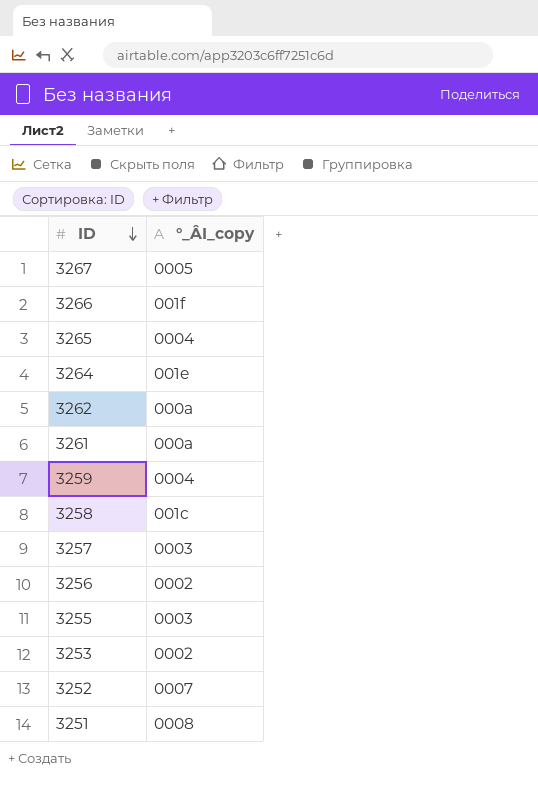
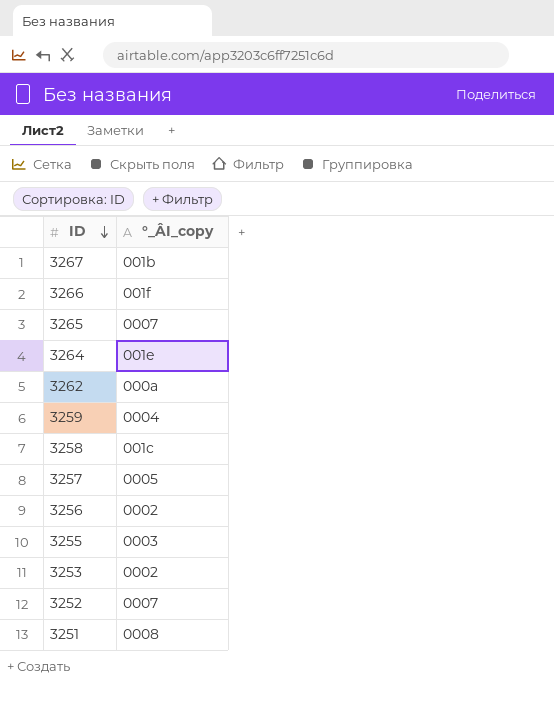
row 3261: 000a -> none
3267 | °_ÂI_copy: 0005 -> 001b
3265 | °_ÂI_copy: 0004 -> 0007
3257 | °_ÂI_copy: 0003 -> 0005

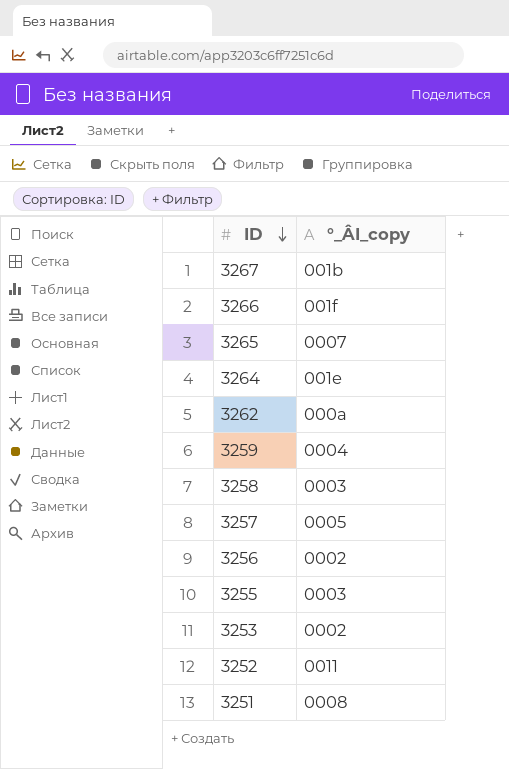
3258 | °_ÂI_copy: 001c -> 0003
3252 | °_ÂI_copy: 0007 -> 0011

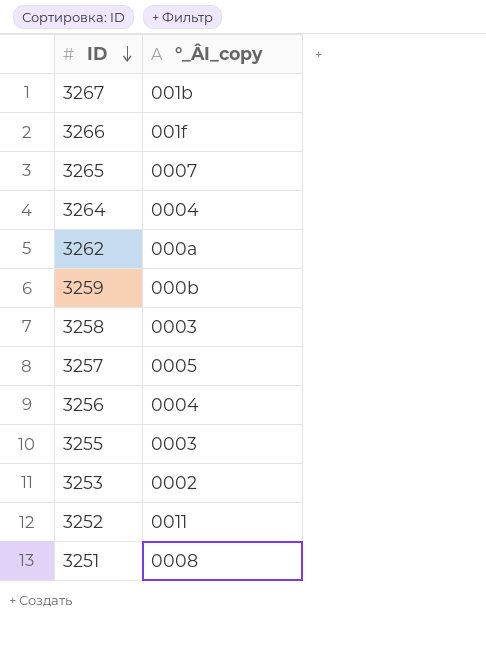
3264 | °_ÂI_copy: 001e -> 0004
3259 | °_ÂI_copy: 0004 -> 000b
3256 | °_ÂI_copy: 0002 -> 0004

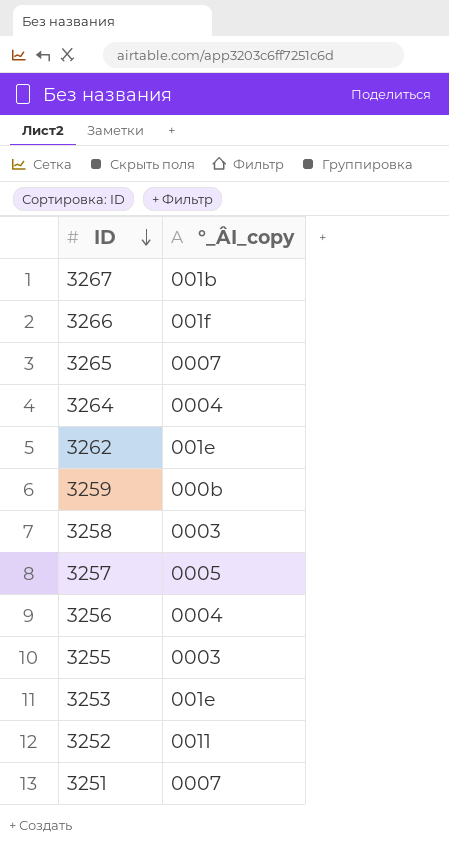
3262 | °_ÂI_copy: 000a -> 001e
3253 | °_ÂI_copy: 0002 -> 001e
3251 | °_ÂI_copy: 0008 -> 0007

